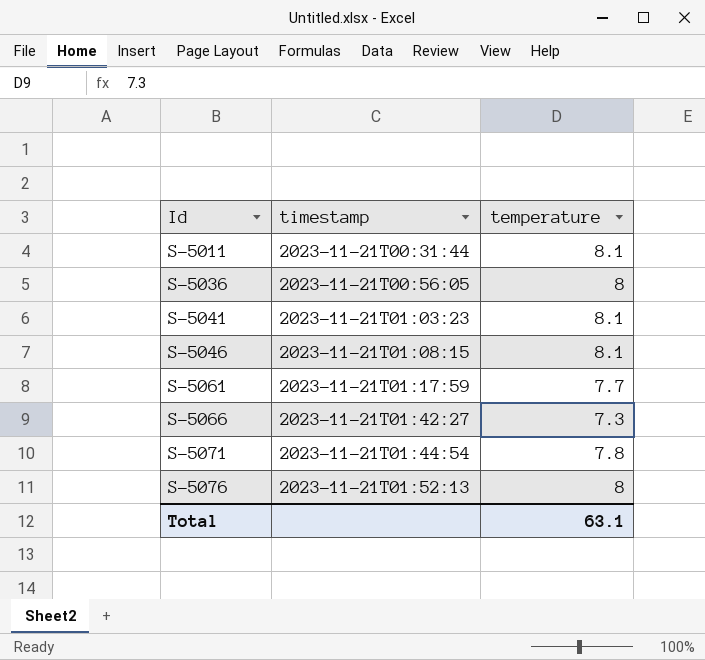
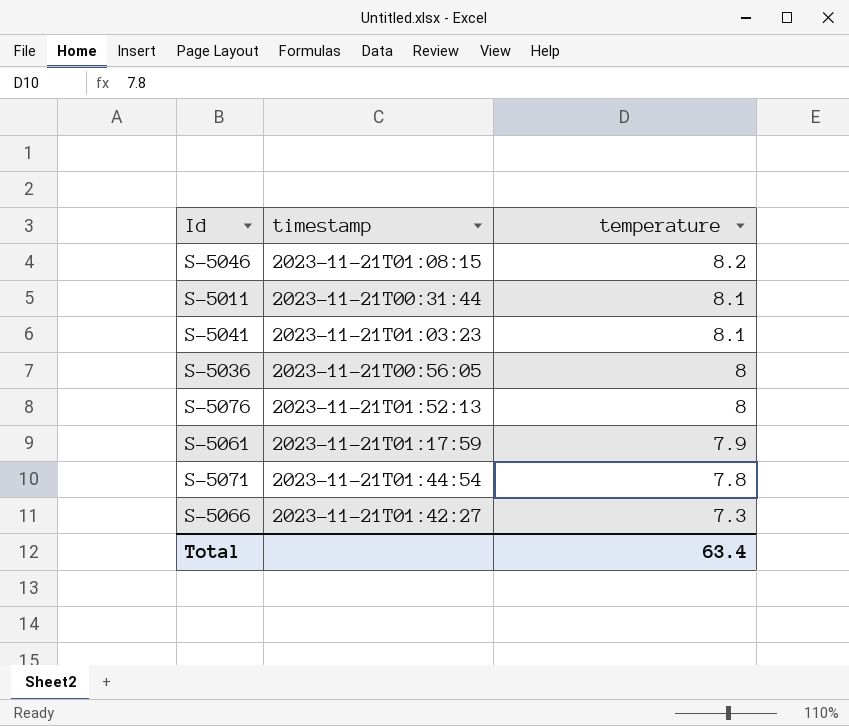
row order: Id ascending -> temperature descending
S-5046 | temperature: 8.1 -> 8.2
S-5061 | temperature: 7.7 -> 7.9
Total | temperature: 63.1 -> 63.4

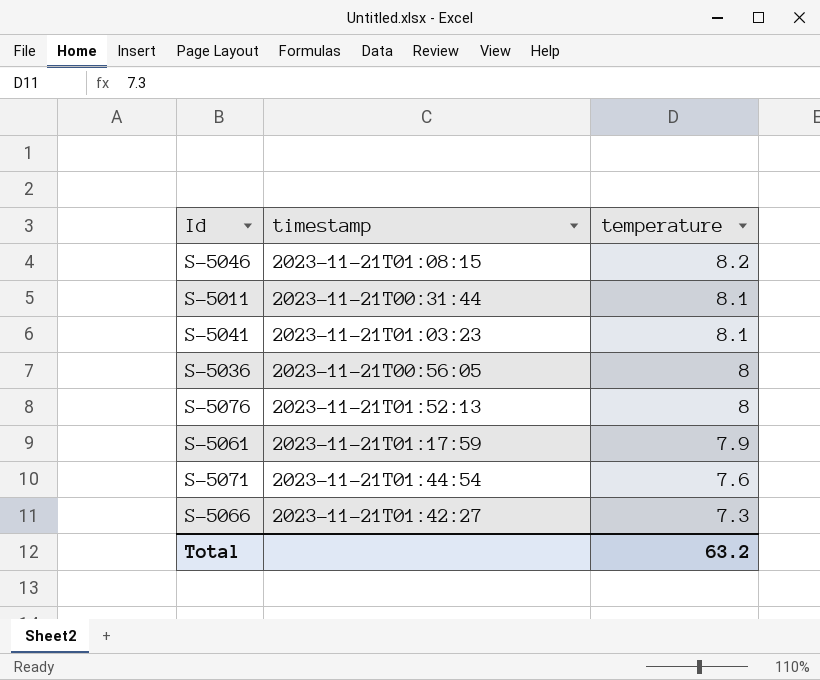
S-5071 | temperature: 7.8 -> 7.6
Total | temperature: 63.4 -> 63.2

